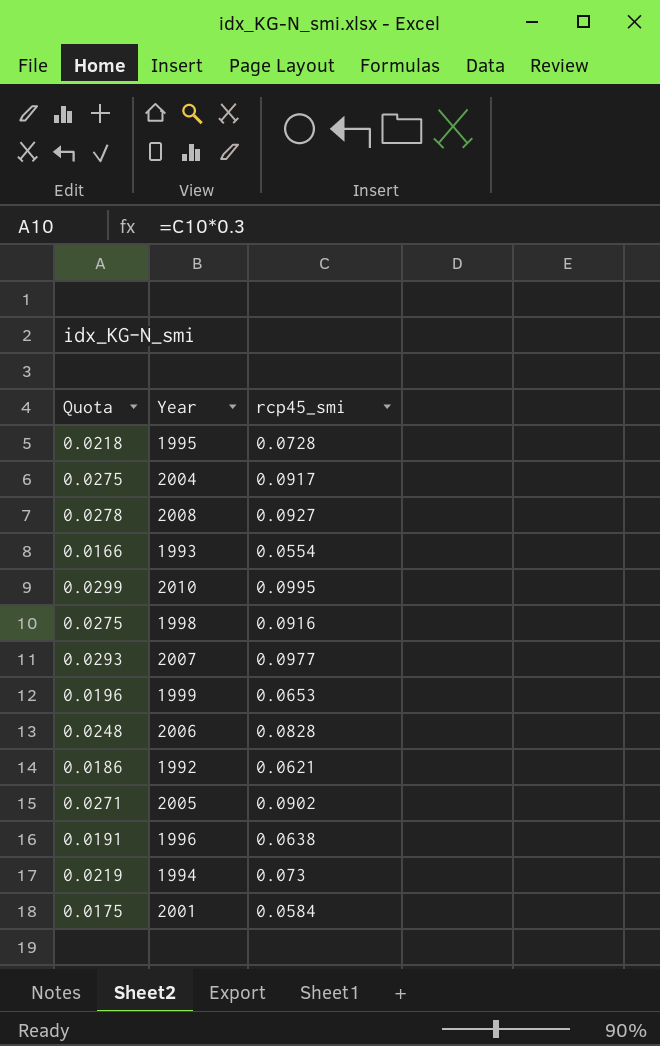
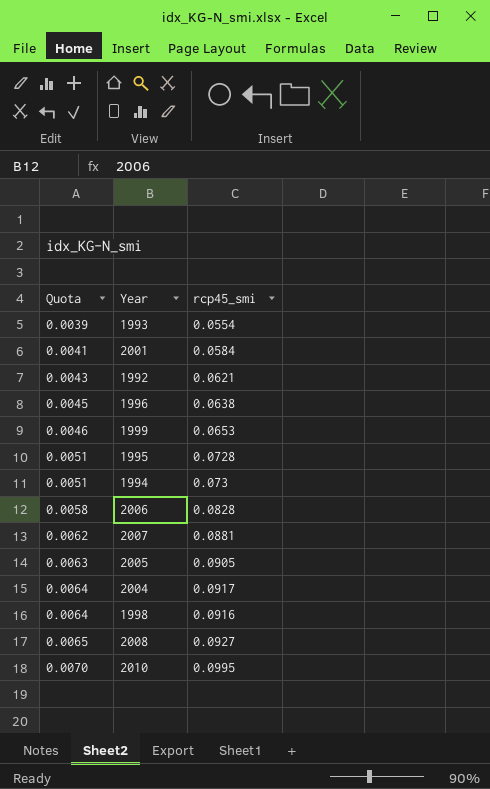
row order: none -> Quota ascending
column Quota | formula: [rcp45_smi] * 0.3 -> [rcp45_smi] * 0.07
2007 | rcp45_smi: 0.0977 -> 0.0881
2005 | rcp45_smi: 0.0902 -> 0.0905

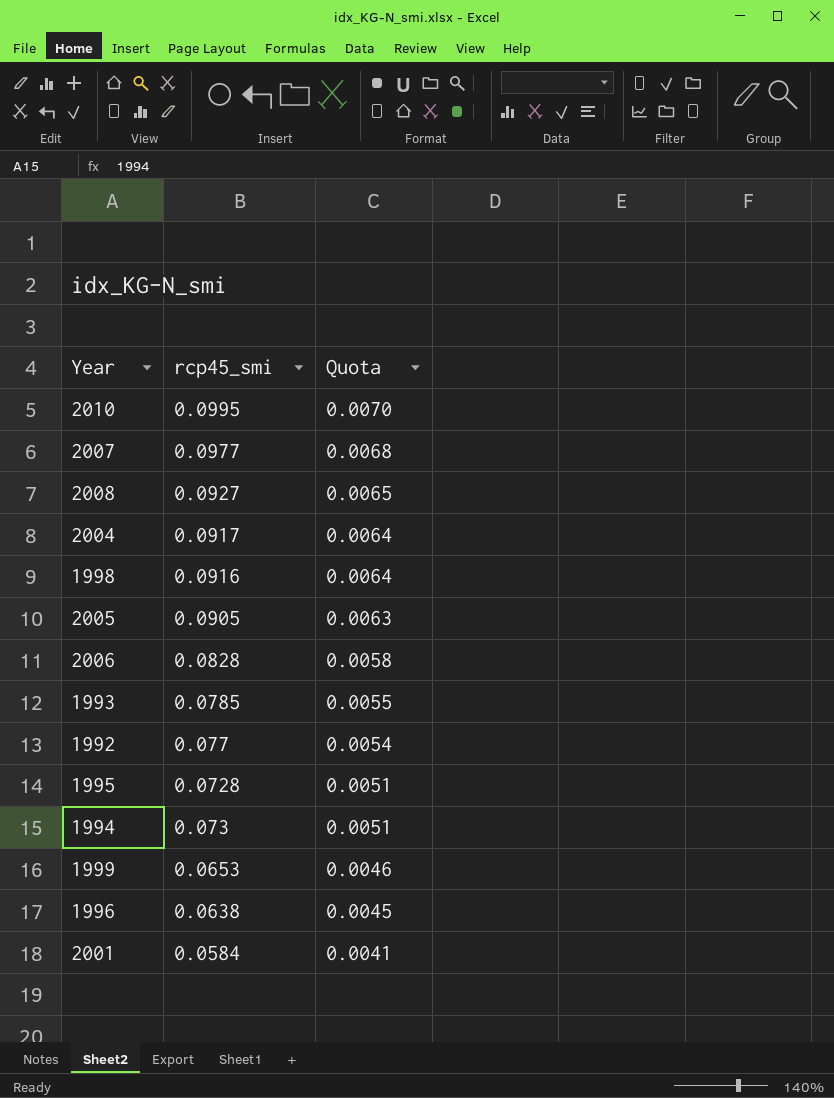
row order: Quota ascending -> Quota descending
column Quota | position: 1 -> 3
2007 | rcp45_smi: 0.0881 -> 0.0977
2007 | Quota: 0.0062 -> 0.0068
1993 | rcp45_smi: 0.0554 -> 0.0785
1993 | Quota: 0.0039 -> 0.0055
1992 | rcp45_smi: 0.0621 -> 0.077
1992 | Quota: 0.0043 -> 0.0054

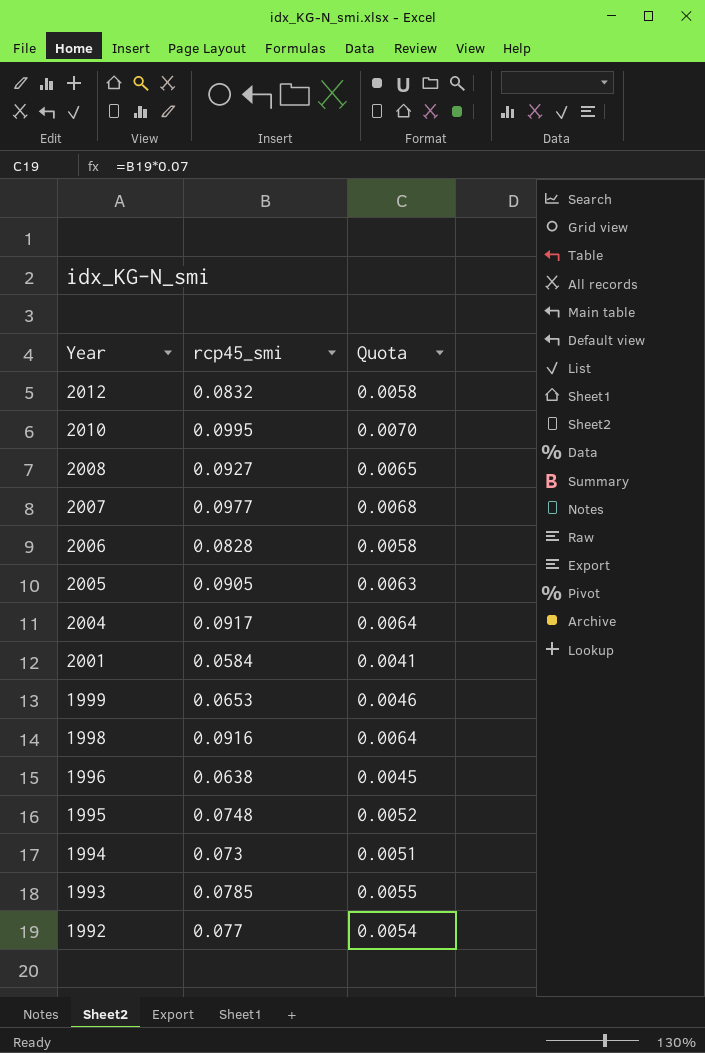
row order: Quota descending -> Year descending
row 2012: none -> 0.0832 | 0.0058
1995 | rcp45_smi: 0.0728 -> 0.0748
1995 | Quota: 0.0051 -> 0.0052

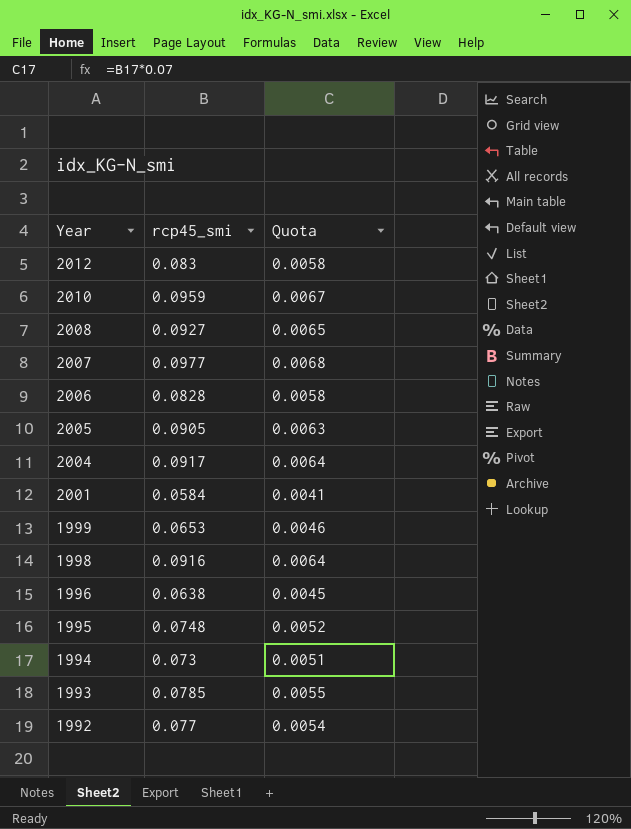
2012 | rcp45_smi: 0.0832 -> 0.083
2010 | rcp45_smi: 0.0995 -> 0.0959
2010 | Quota: 0.0070 -> 0.0067

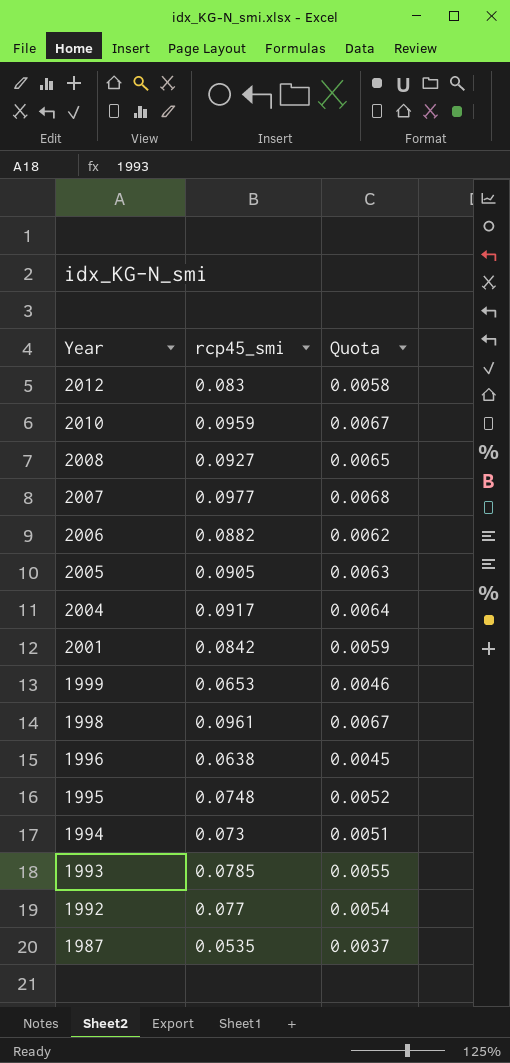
2006 | rcp45_smi: 0.0828 -> 0.0882
2006 | Quota: 0.0058 -> 0.0062
2001 | rcp45_smi: 0.0584 -> 0.0842
2001 | Quota: 0.0041 -> 0.0059
1998 | rcp45_smi: 0.0916 -> 0.0961
1998 | Quota: 0.0064 -> 0.0067
row 1987: none -> 0.0535 | 0.0037

